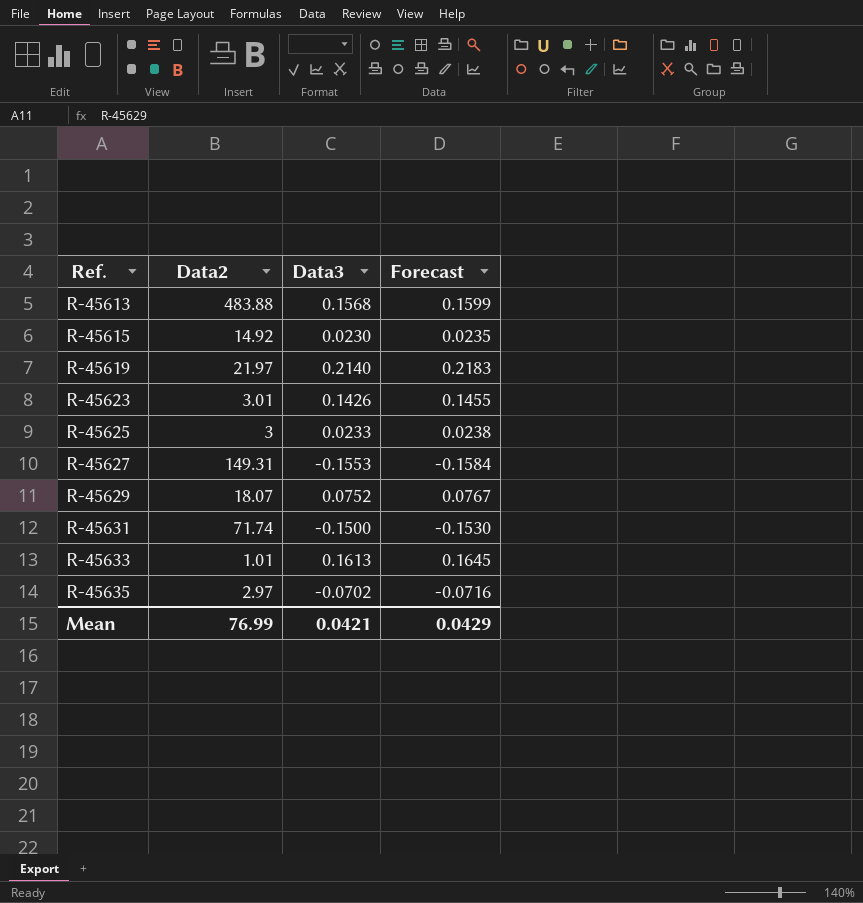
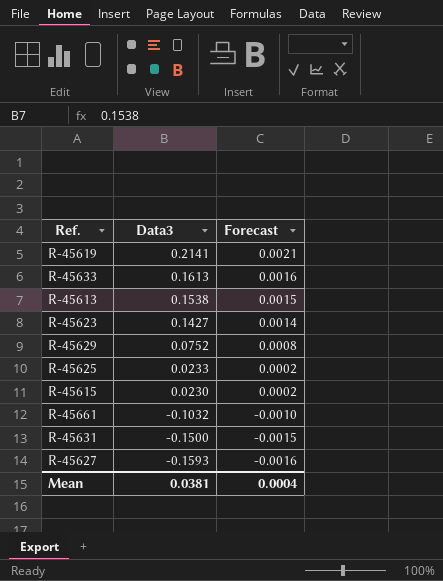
row order: Ref. ascending -> Data3 descending
column Data2 | position: 2 -> none
column Forecast | formula: [Data3] * 1.02 -> [Data3] * 0.01
row R-45635: 2.97 | -0.0702 | -0.0716 -> none
R-45619 | Data3: 0.2140 -> 0.2141
R-45613 | Data3: 0.1568 -> 0.1538
R-45623 | Data3: 0.1426 -> 0.1427
row R-45661: none -> -0.1032 | -0.0010
R-45627 | Data3: -0.1553 -> -0.1593
Mean | Data3: 0.0421 -> 0.0381
Mean | Forecast: 0.0429 -> 0.0004

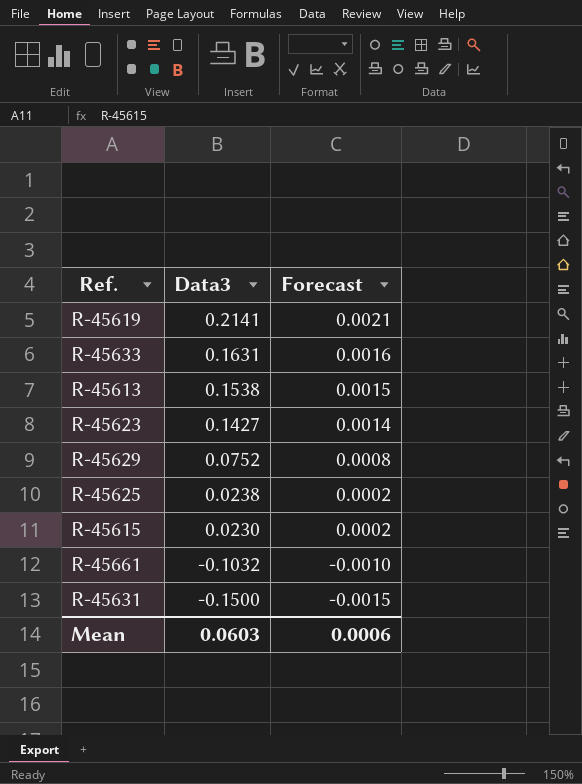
row R-45627: -0.1593 | -0.0016 -> none
R-45633 | Data3: 0.1613 -> 0.1631
R-45625 | Data3: 0.0233 -> 0.0238
Mean | Data3: 0.0381 -> 0.0603
Mean | Forecast: 0.0004 -> 0.0006

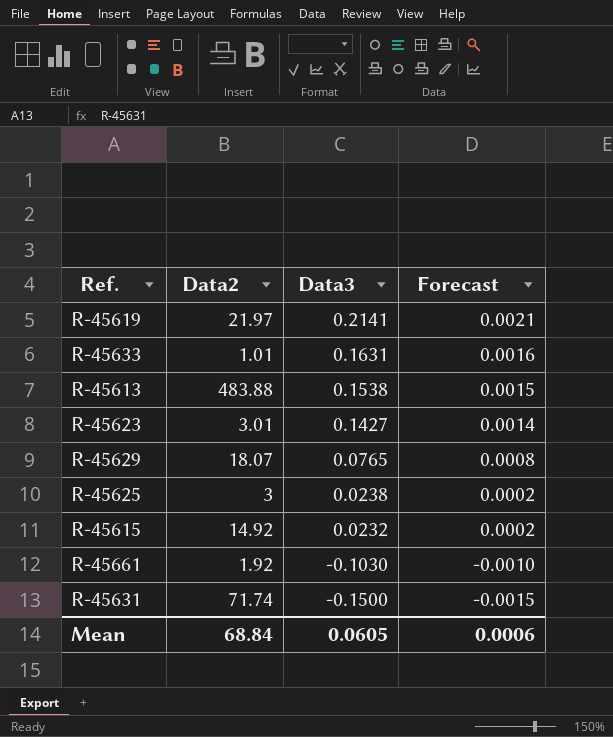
column Data2 | position: none -> 2
R-45629 | Data3: 0.0752 -> 0.0765
R-45615 | Data3: 0.0230 -> 0.0232
R-45661 | Data3: -0.1032 -> -0.1030
Mean | Data3: 0.0603 -> 0.0605

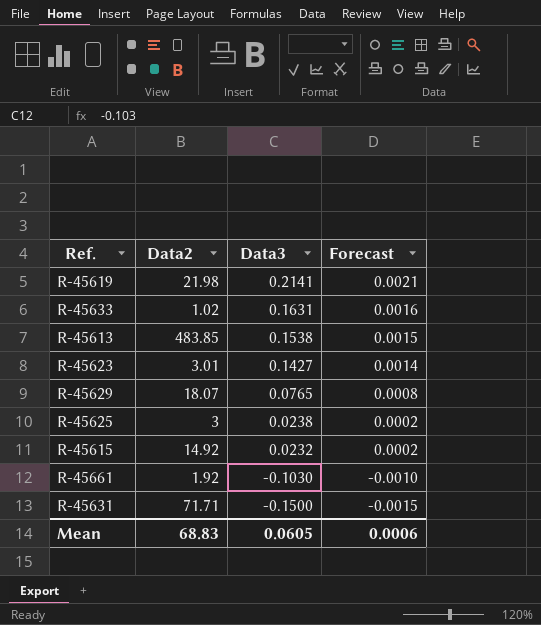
R-45619 | Data2: 21.97 -> 21.98
R-45633 | Data2: 1.01 -> 1.02
R-45613 | Data2: 483.88 -> 483.85
R-45631 | Data2: 71.74 -> 71.71
Mean | Data2: 68.84 -> 68.83

